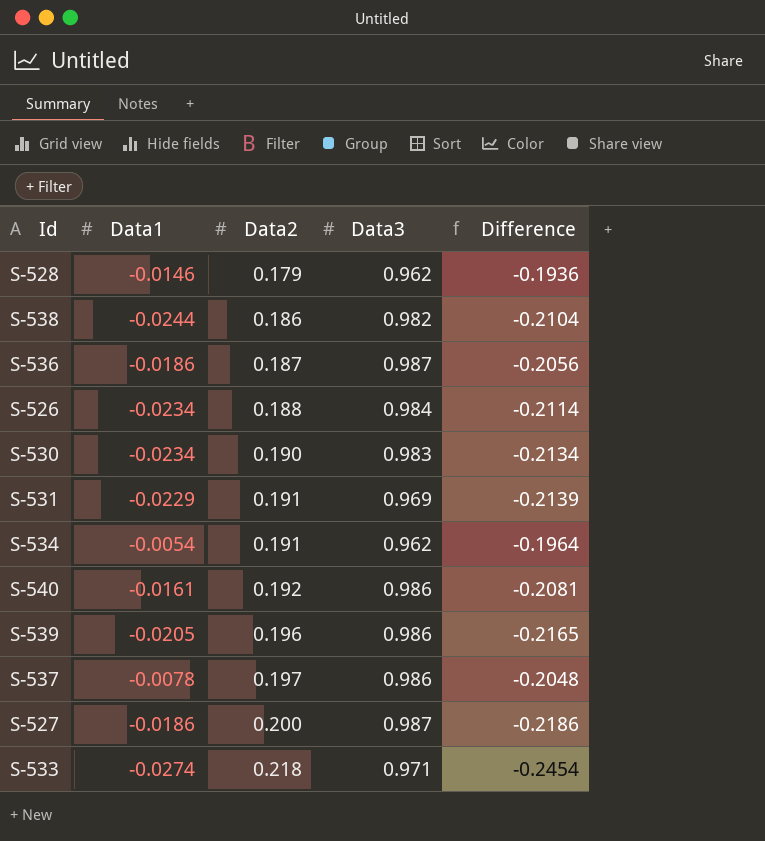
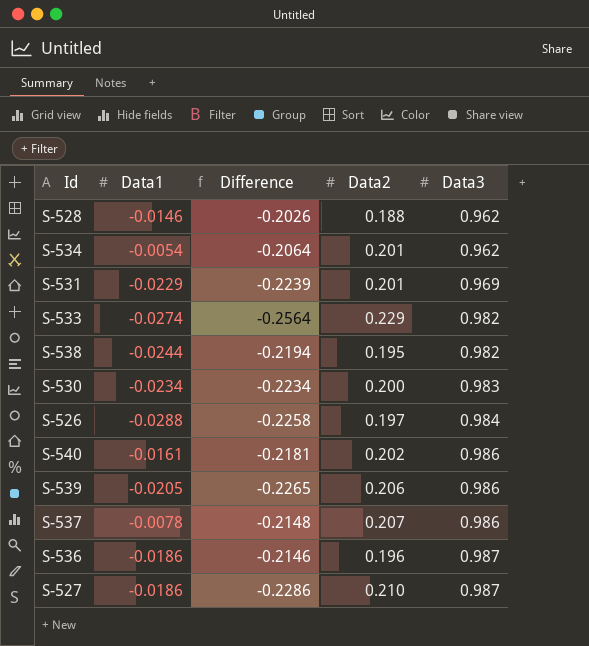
row order: Data2 ascending -> Data3 ascending
column Difference | position: 5 -> 3
S-528 | Difference: -0.1936 -> -0.2026
S-528 | Data2: 0.179 -> 0.188
S-534 | Difference: -0.1964 -> -0.2064
S-534 | Data2: 0.191 -> 0.201
S-531 | Difference: -0.2139 -> -0.2239
S-531 | Data2: 0.191 -> 0.201
S-533 | Difference: -0.2454 -> -0.2564
S-533 | Data2: 0.218 -> 0.229
S-533 | Data3: 0.971 -> 0.982
S-538 | Difference: -0.2104 -> -0.2194
S-538 | Data2: 0.186 -> 0.195
S-530 | Difference: -0.2134 -> -0.2234
S-530 | Data2: 0.190 -> 0.200
S-526 | Data1: -0.0234 -> -0.0288
S-526 | Difference: -0.2114 -> -0.2258
S-526 | Data2: 0.188 -> 0.197
S-540 | Difference: -0.2081 -> -0.2181
S-540 | Data2: 0.192 -> 0.202
S-539 | Difference: -0.2165 -> -0.2265
S-539 | Data2: 0.196 -> 0.206
S-537 | Difference: -0.2048 -> -0.2148
S-537 | Data2: 0.197 -> 0.207
S-536 | Difference: -0.2056 -> -0.2146
S-536 | Data2: 0.187 -> 0.196
S-527 | Difference: -0.2186 -> -0.2286
S-527 | Data2: 0.200 -> 0.210

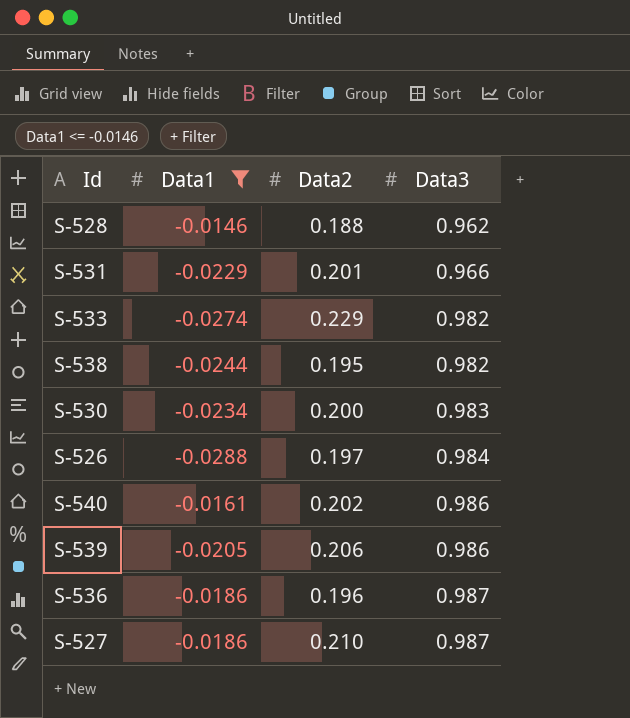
filter: none -> Data1 <= -0.0146
column Difference | formula: [Data1] - [Data2] -> none
S-531 | Data3: 0.969 -> 0.966

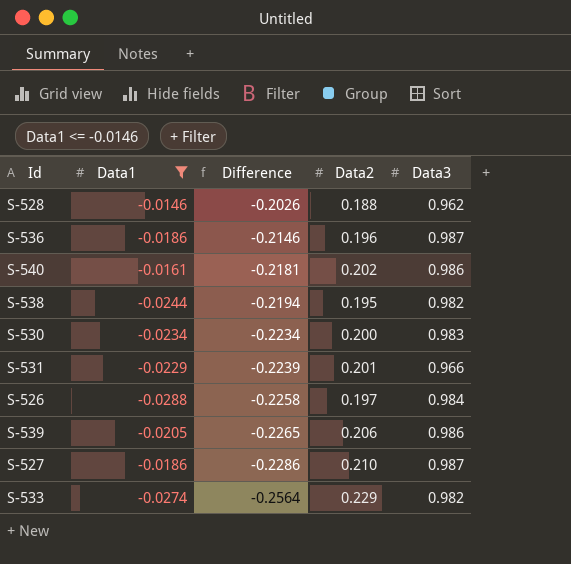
row order: Data3 ascending -> Difference descending
column Difference | formula: none -> [Data1] - [Data2]

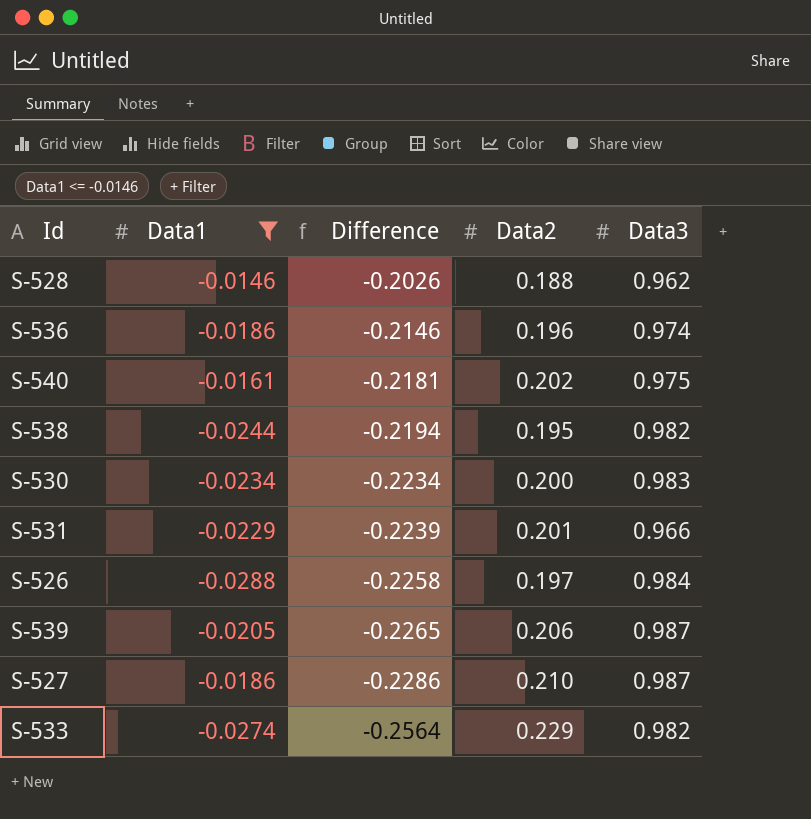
S-536 | Data3: 0.987 -> 0.974
S-540 | Data3: 0.986 -> 0.975
S-539 | Data3: 0.986 -> 0.987

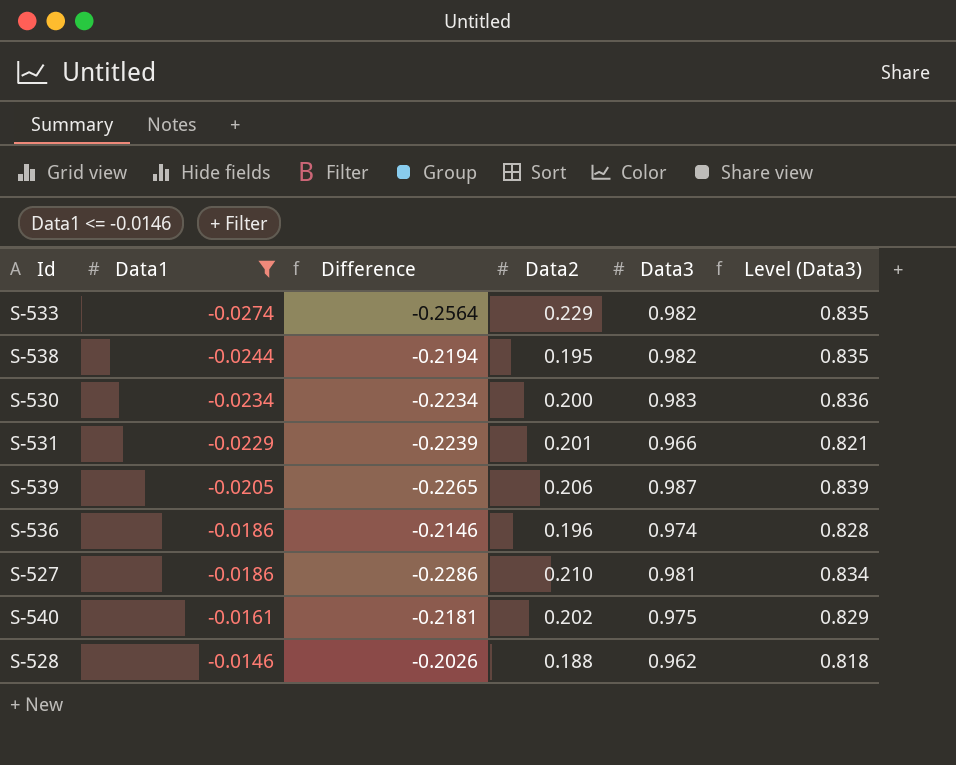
row order: Difference descending -> Data1 ascending
column Level (Data3) | formula: none -> [Data3] * 0.85
row S-526: -0.0288 | -0.2258 | 0.197 | 0.984 -> none
S-527 | Data3: 0.987 -> 0.981

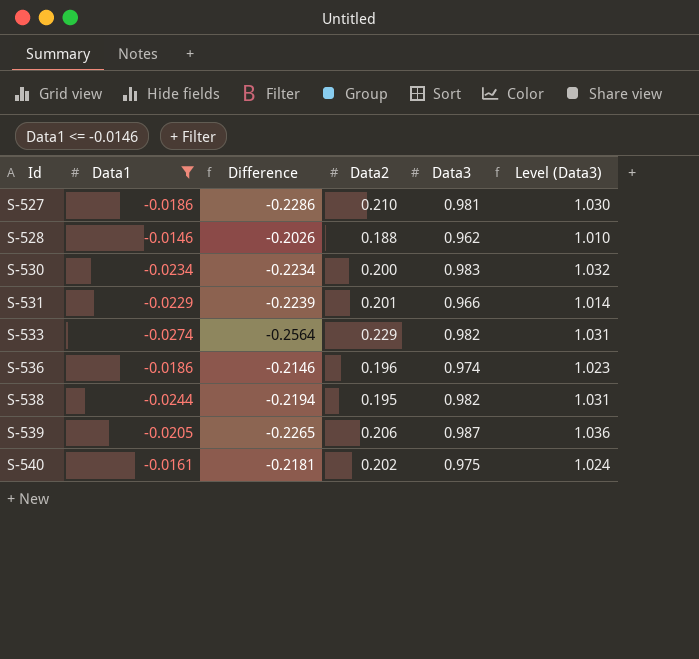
row order: Data1 ascending -> Id ascending
column Level (Data3) | formula: [Data3] * 0.85 -> [Data3] * 1.05

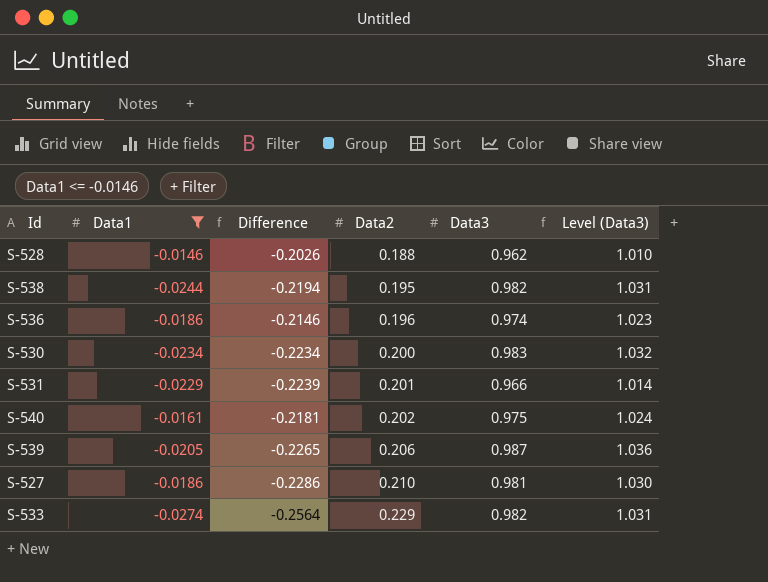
row order: Id ascending -> Data2 ascending

